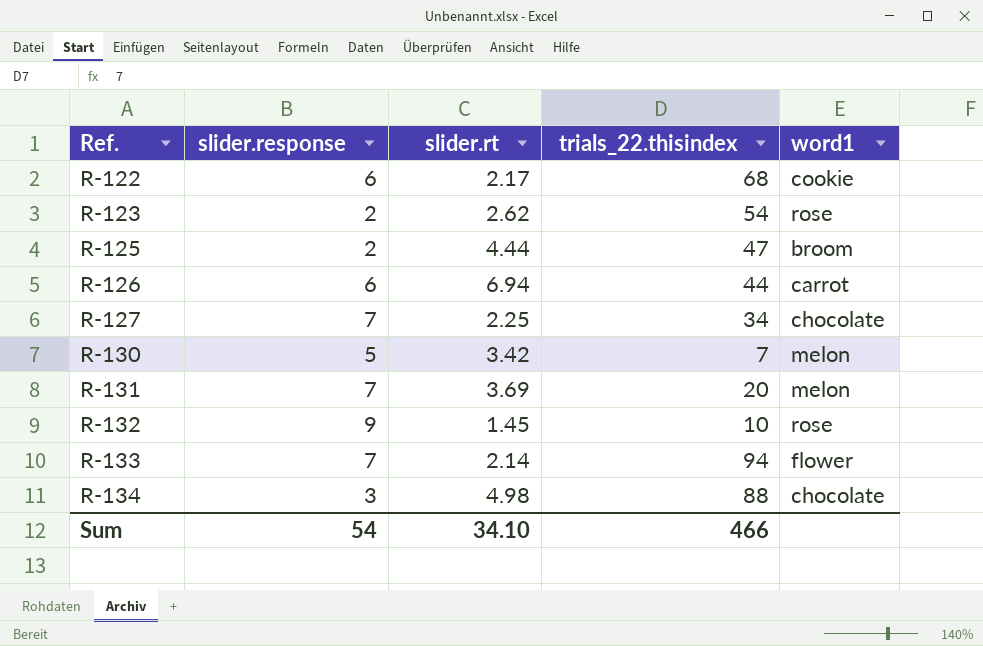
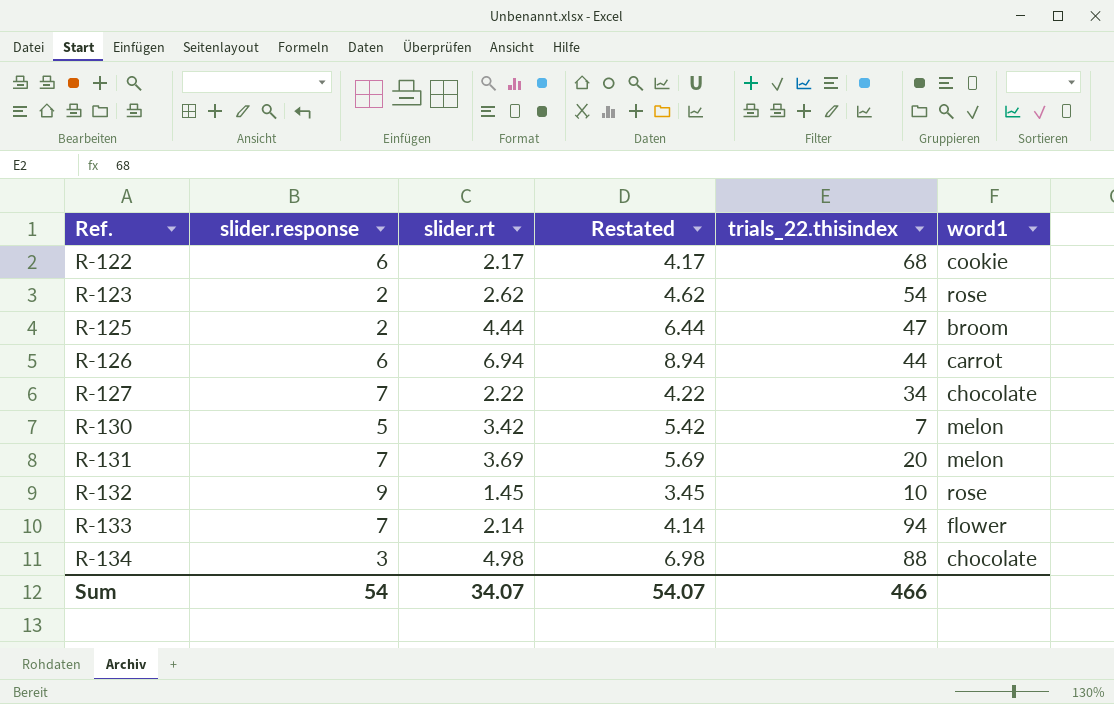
column Restated | formula: none -> [slider.rt] + 2
R-127 | slider.rt: 2.25 -> 2.22
Sum | slider.rt: 34.10 -> 34.07

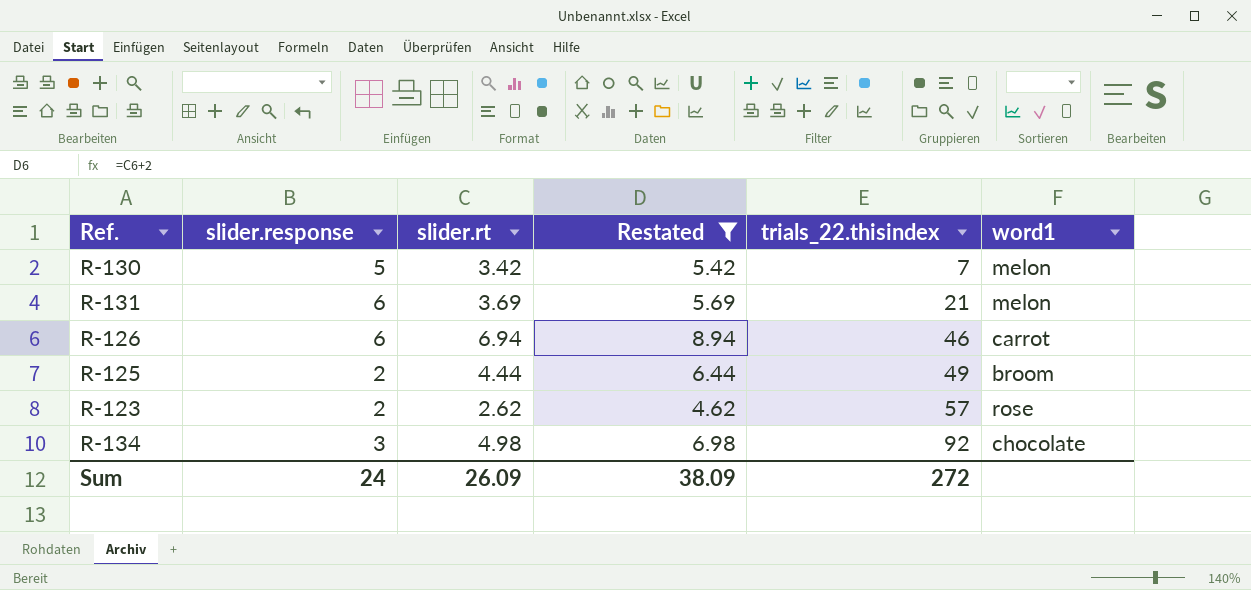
filter: none -> Restated >= 4.62
row order: Ref. ascending -> trials_22.thisindex ascending
R-131 | slider.response: 7 -> 6
R-131 | trials_22.thisindex: 20 -> 21
R-126 | trials_22.thisindex: 44 -> 46
R-125 | trials_22.thisindex: 47 -> 49
R-123 | trials_22.thisindex: 54 -> 57
R-134 | trials_22.thisindex: 88 -> 92
Sum | slider.response: 54 -> 24
Sum | slider.rt: 34.07 -> 26.09
Sum | Restated: 54.07 -> 38.09
Sum | trials_22.thisindex: 466 -> 272

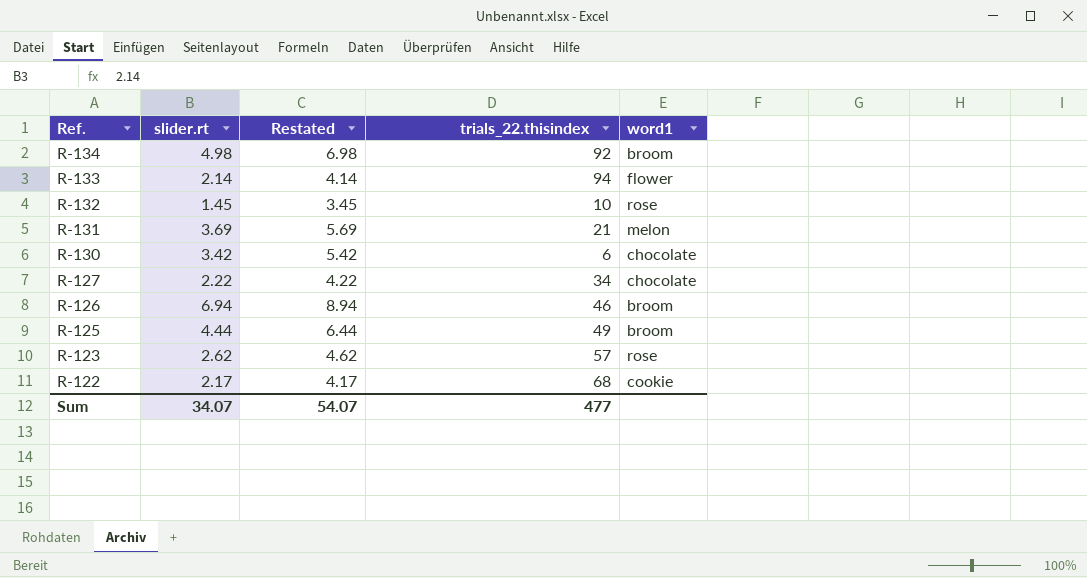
filter: Restated >= 4.62 -> none
row order: trials_22.thisindex ascending -> Ref. descending
column slider.response | position: 2 -> none
R-134 | word1: chocolate -> broom
R-130 | trials_22.thisindex: 7 -> 6
R-130 | word1: melon -> chocolate
R-126 | word1: carrot -> broom
Sum | slider.rt: 26.09 -> 34.07
Sum | Restated: 38.09 -> 54.07
Sum | trials_22.thisindex: 272 -> 477

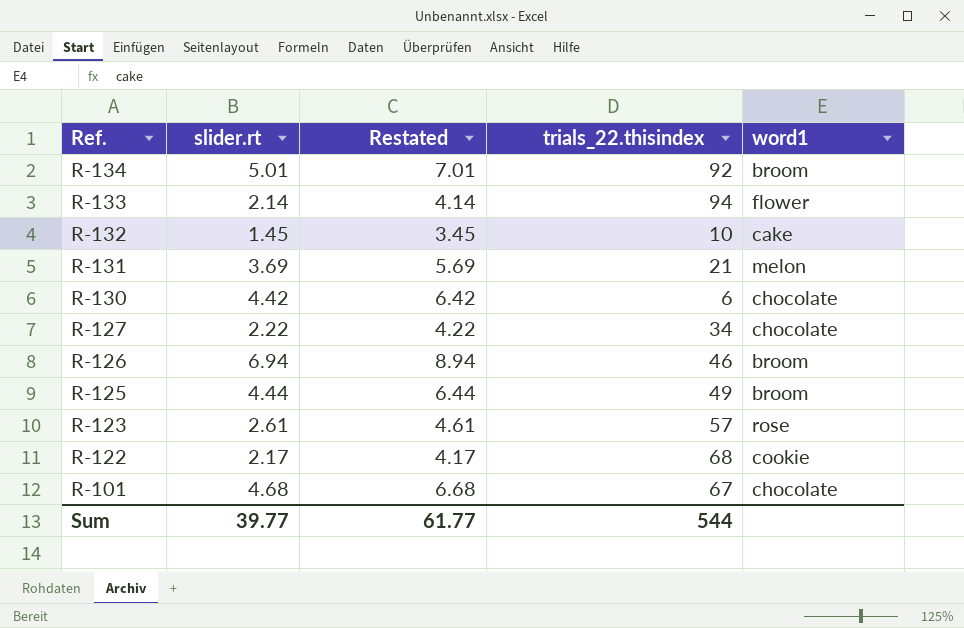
R-134 | slider.rt: 4.98 -> 5.01
R-134 | Restated: 6.98 -> 7.01
R-132 | word1: rose -> cake
R-130 | slider.rt: 3.42 -> 4.42
R-130 | Restated: 5.42 -> 6.42
R-123 | slider.rt: 2.62 -> 2.61
R-123 | Restated: 4.62 -> 4.61
row R-101: none -> 4.68 | 6.68 | 67 | chocolate
Sum | slider.rt: 34.07 -> 39.77
Sum | Restated: 54.07 -> 61.77
Sum | trials_22.thisindex: 477 -> 544

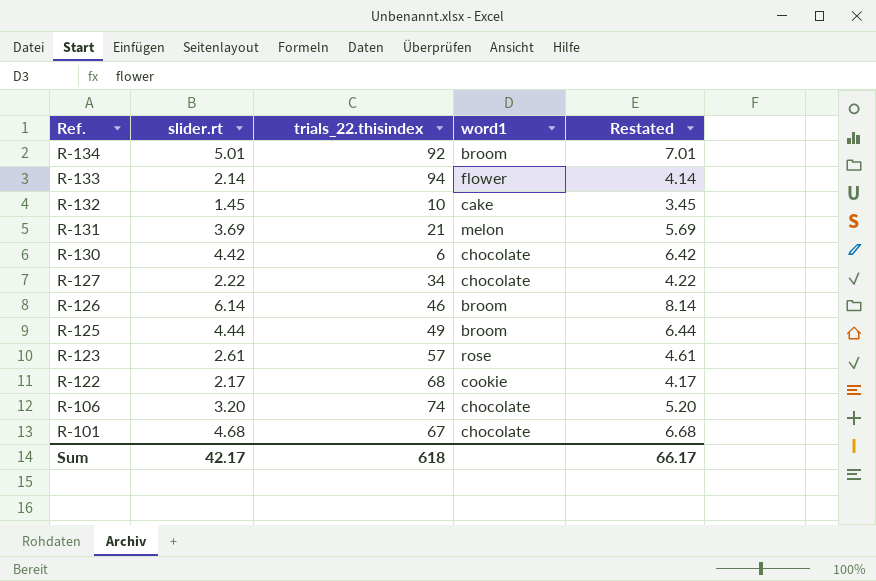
column Restated | position: 3 -> 5
R-126 | slider.rt: 6.94 -> 6.14
R-126 | Restated: 8.94 -> 8.14
row R-106: none -> 3.20 | 74 | chocolate | 5.20
Sum | slider.rt: 39.77 -> 42.17
Sum | trials_22.thisindex: 544 -> 618
Sum | Restated: 61.77 -> 66.17

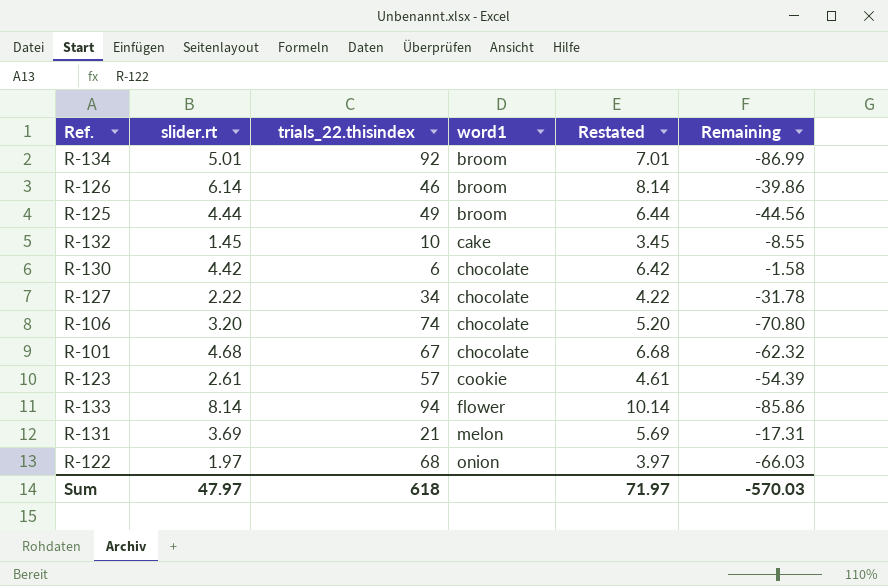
row order: Ref. descending -> word1 ascending
column Remaining | formula: none -> [slider.rt] - [trials_22.thisindex]
R-123 | word1: rose -> cookie
R-133 | slider.rt: 2.14 -> 8.14
R-133 | Restated: 4.14 -> 10.14
R-122 | slider.rt: 2.17 -> 1.97
R-122 | word1: cookie -> onion
R-122 | Restated: 4.17 -> 3.97
Sum | slider.rt: 42.17 -> 47.97
Sum | Restated: 66.17 -> 71.97

